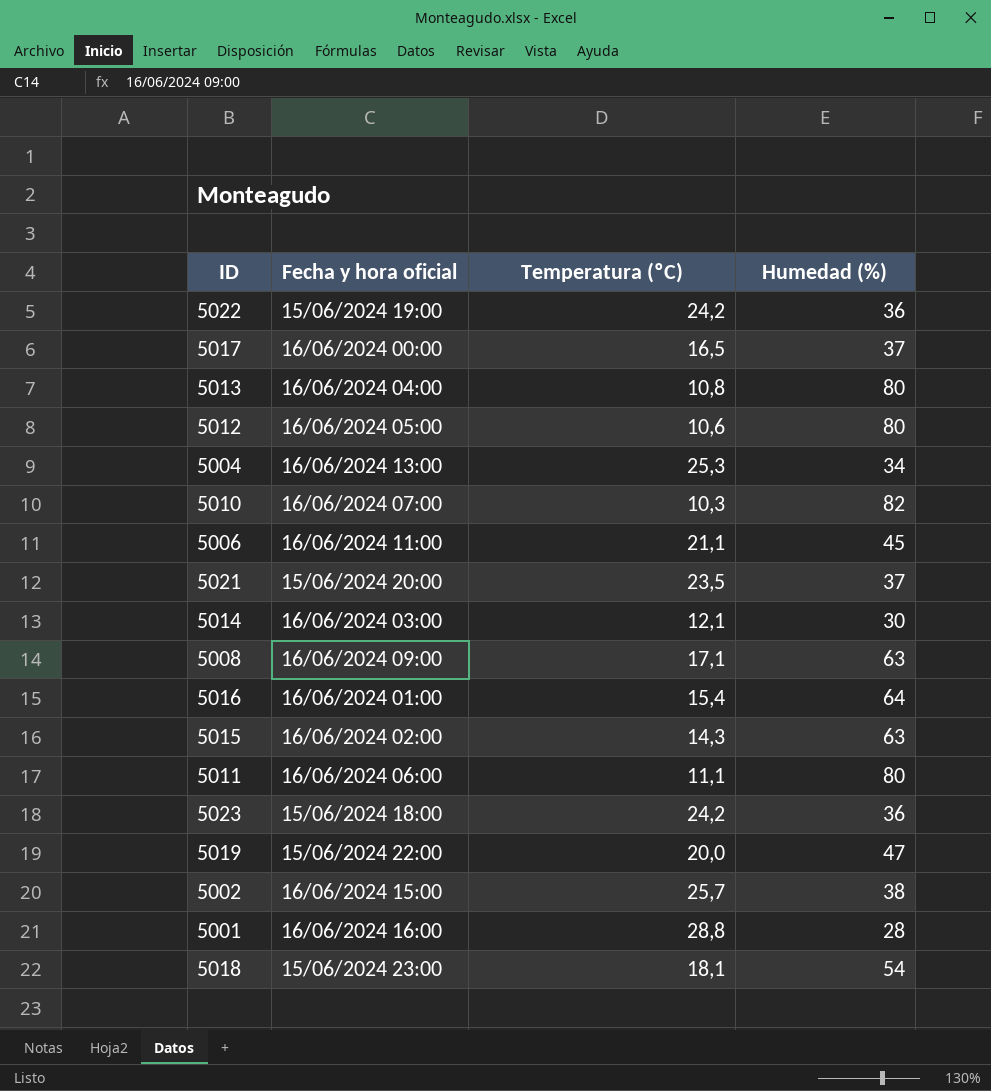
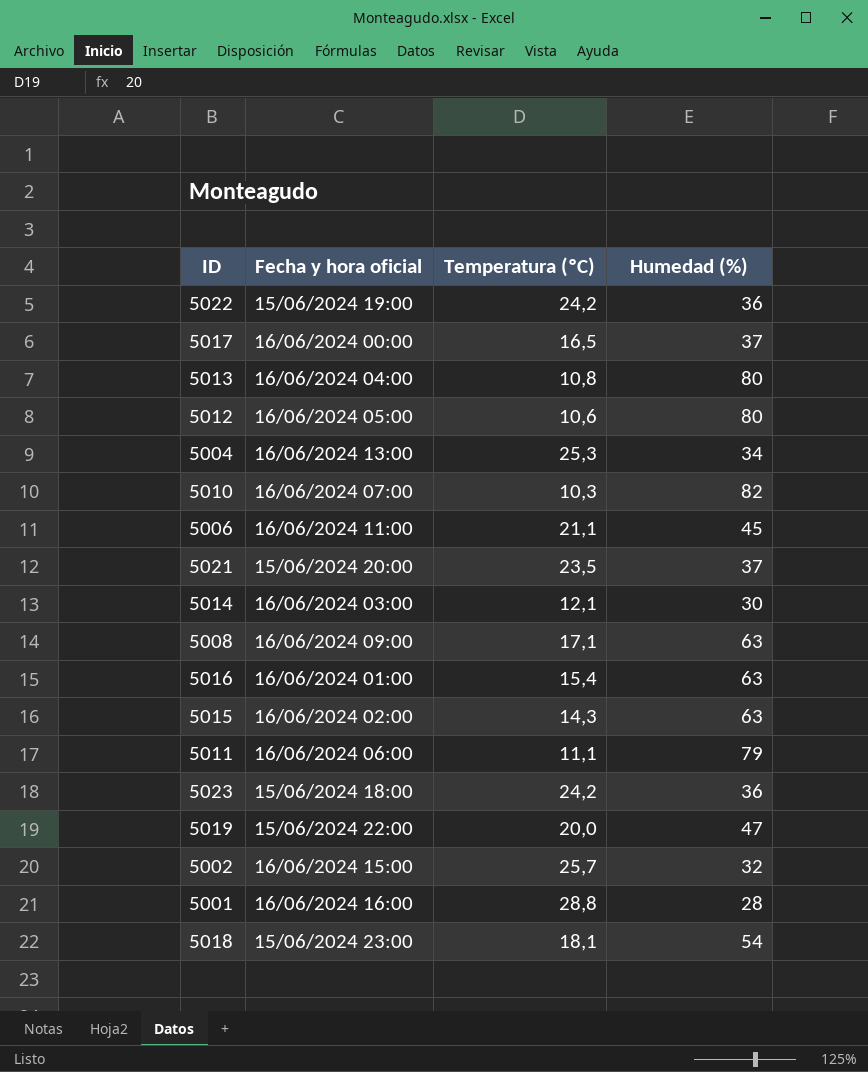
5016 | Humedad (%): 64 -> 63
5011 | Humedad (%): 80 -> 79
5002 | Humedad (%): 38 -> 32

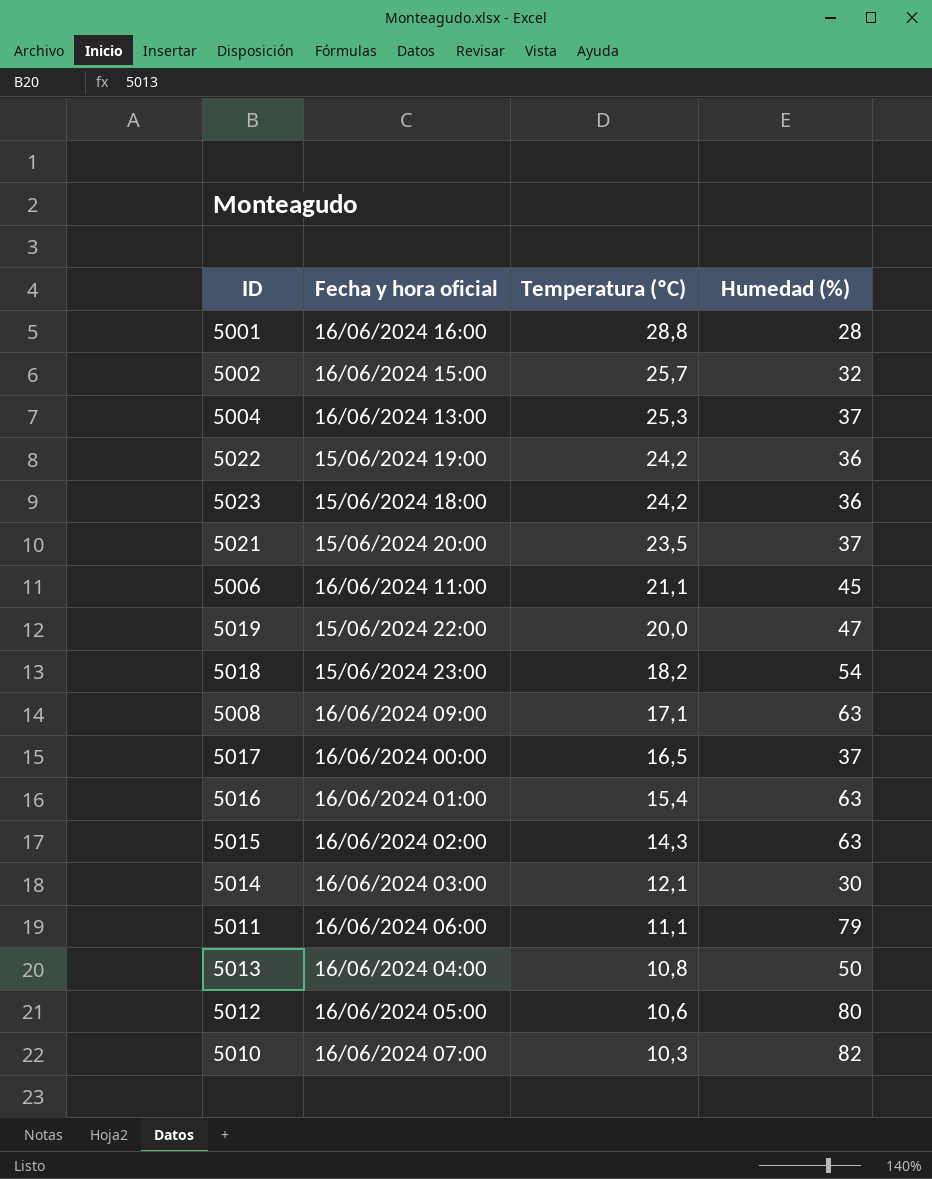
row order: none -> Temperatura (ºC) descending
5004 | Humedad (%): 34 -> 37
5018 | Temperatura (ºC): 18,1 -> 18,2
5013 | Humedad (%): 80 -> 50

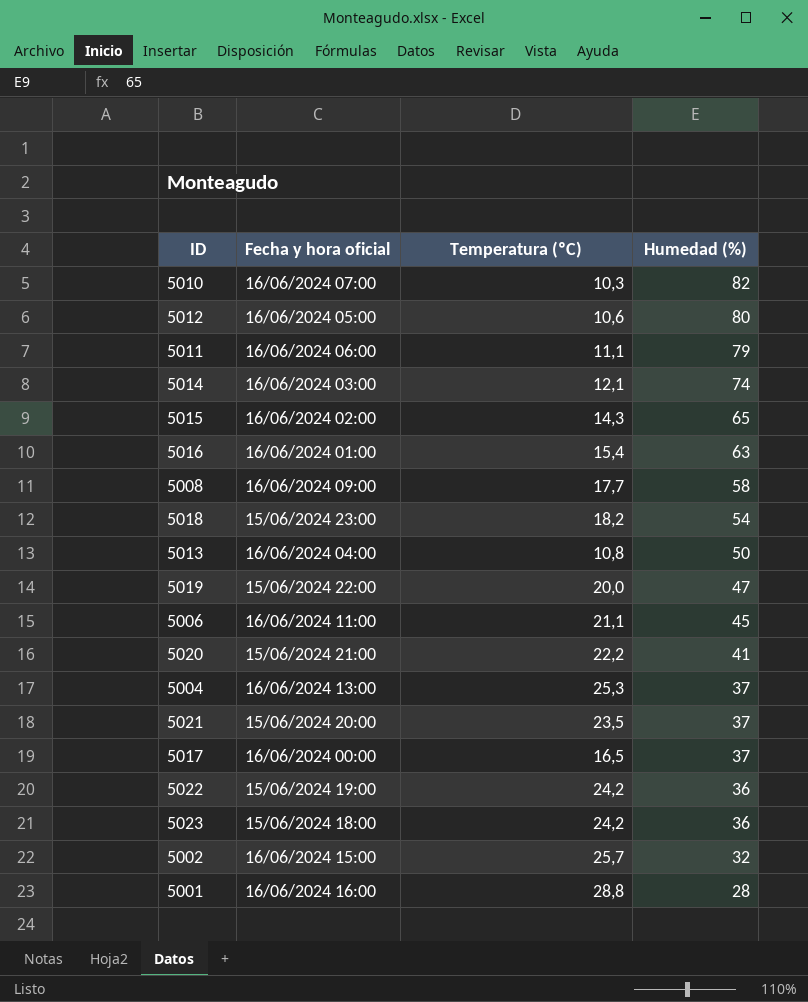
row order: Temperatura (ºC) descending -> Humedad (%) descending
5014 | Humedad (%): 30 -> 74
5015 | Humedad (%): 63 -> 65
5008 | Temperatura (ºC): 17,1 -> 17,7
5008 | Humedad (%): 63 -> 58
row 5020: none -> 15/06/2024 21:00 | 22,2 | 41

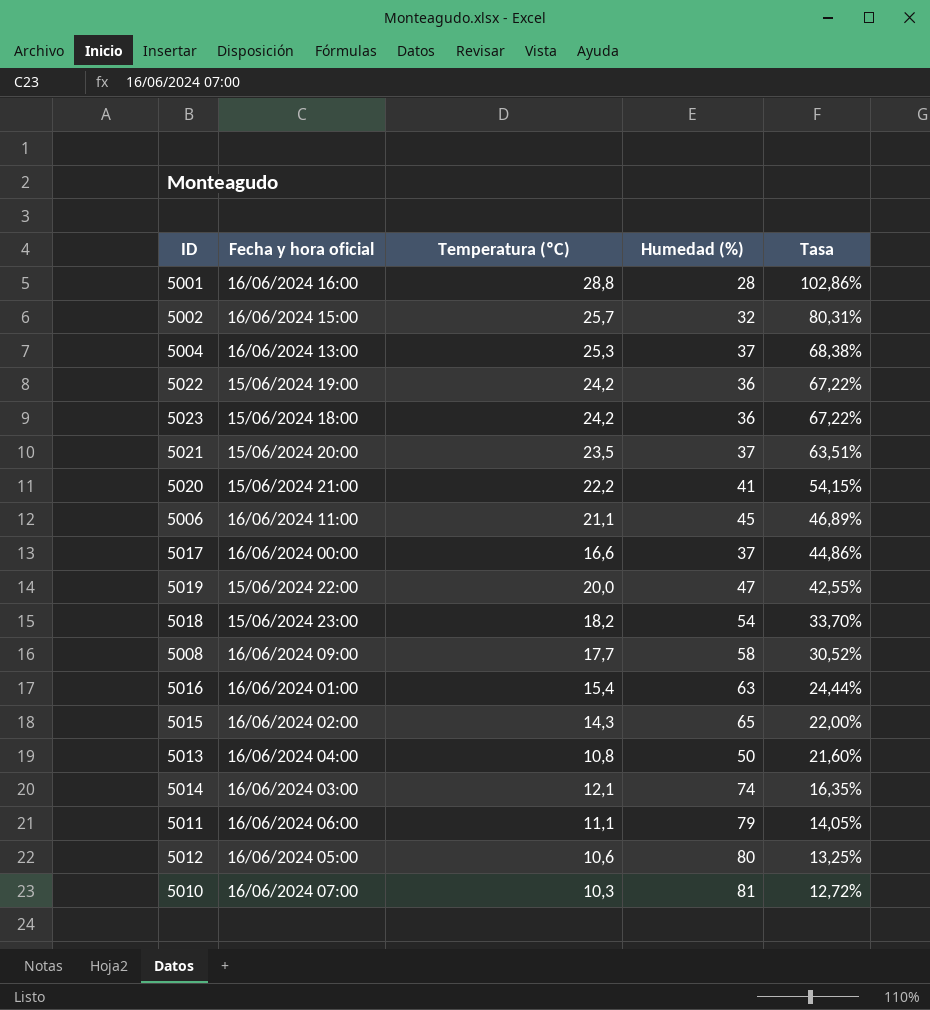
row order: Humedad (%) descending -> Tasa descending
column Tasa | formula: none -> [Temperatura (ºC)] / [Humedad (%)]
5017 | Temperatura (ºC): 16,5 -> 16,6
5010 | Humedad (%): 82 -> 81

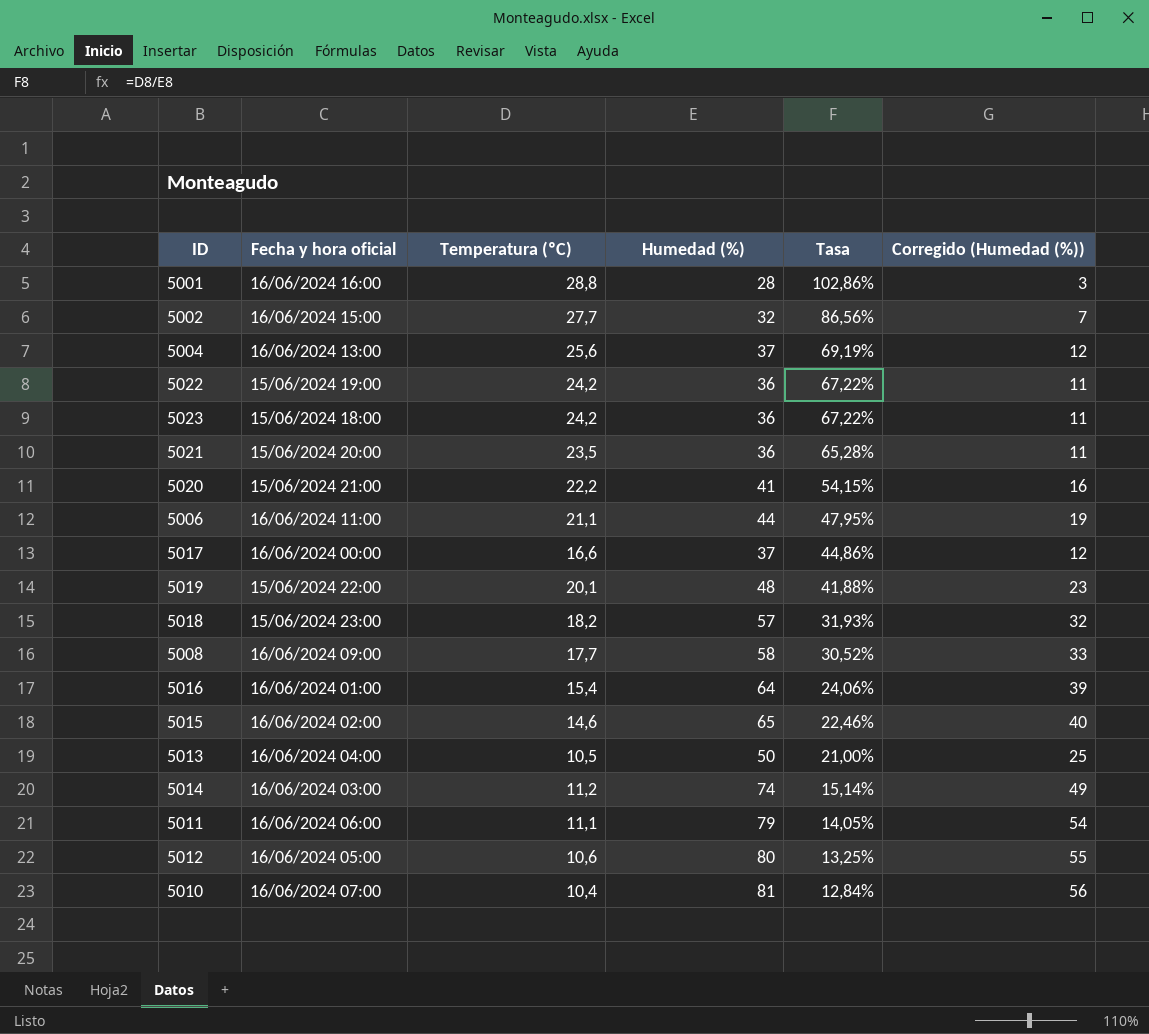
column Corregido (Humedad (%)) | formula: none -> [Humedad (%)] - 25
5002 | Temperatura (ºC): 25,7 -> 27,7
5002 | Tasa: 80,31% -> 86,56%
5004 | Temperatura (ºC): 25,3 -> 25,6
5004 | Tasa: 68,38% -> 69,19%
5021 | Humedad (%): 37 -> 36
5021 | Tasa: 63,51% -> 65,28%
5006 | Humedad (%): 45 -> 44
5006 | Tasa: 46,89% -> 47,95%
5019 | Temperatura (ºC): 20,0 -> 20,1
5019 | Humedad (%): 47 -> 48
5019 | Tasa: 42,55% -> 41,88%
5018 | Humedad (%): 54 -> 57
5018 | Tasa: 33,70% -> 31,93%
5016 | Humedad (%): 63 -> 64
5016 | Tasa: 24,44% -> 24,06%
5015 | Temperatura (ºC): 14,3 -> 14,6
5015 | Tasa: 22,00% -> 22,46%
5013 | Temperatura (ºC): 10,8 -> 10,5
5013 | Tasa: 21,60% -> 21,00%
5014 | Temperatura (ºC): 12,1 -> 11,2
5014 | Tasa: 16,35% -> 15,14%
5010 | Temperatura (ºC): 10,3 -> 10,4
5010 | Tasa: 12,72% -> 12,84%

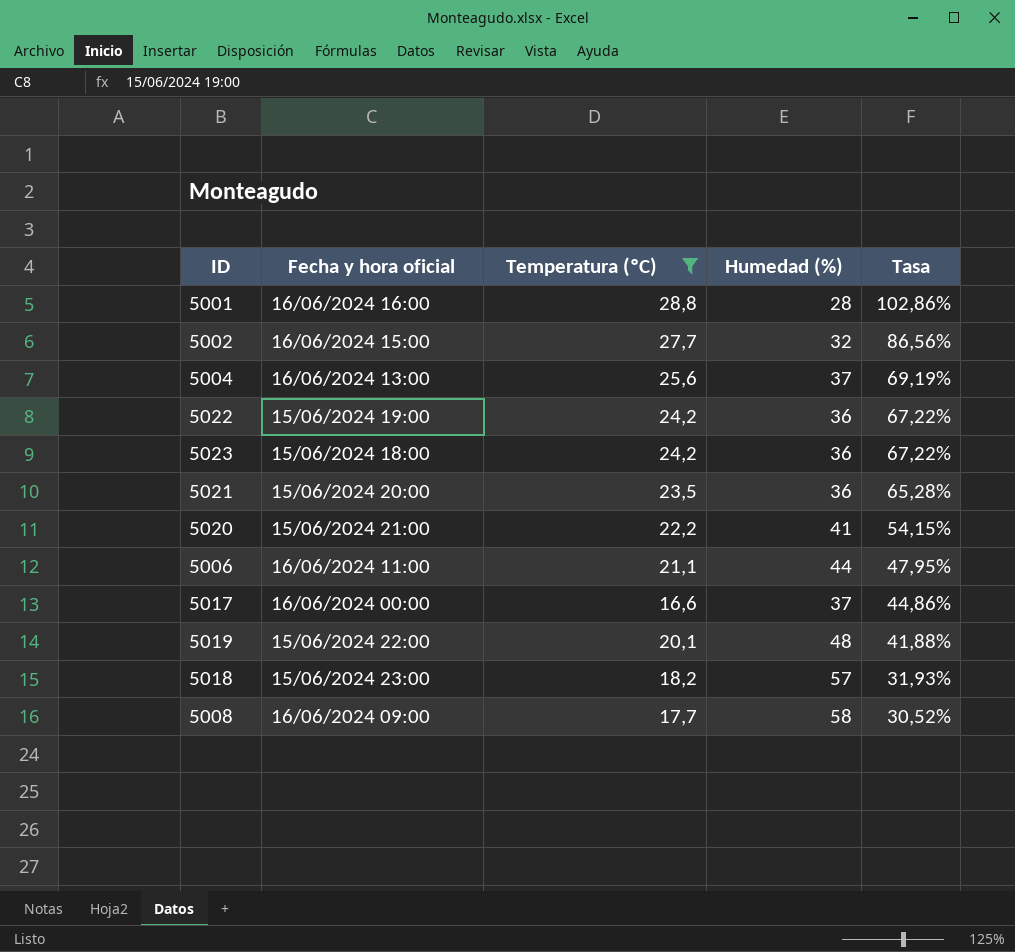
filter: none -> Temperatura (ºC) >= 16,6
column Corregido (Humedad (%)) | formula: [Humedad (%)] - 25 -> none

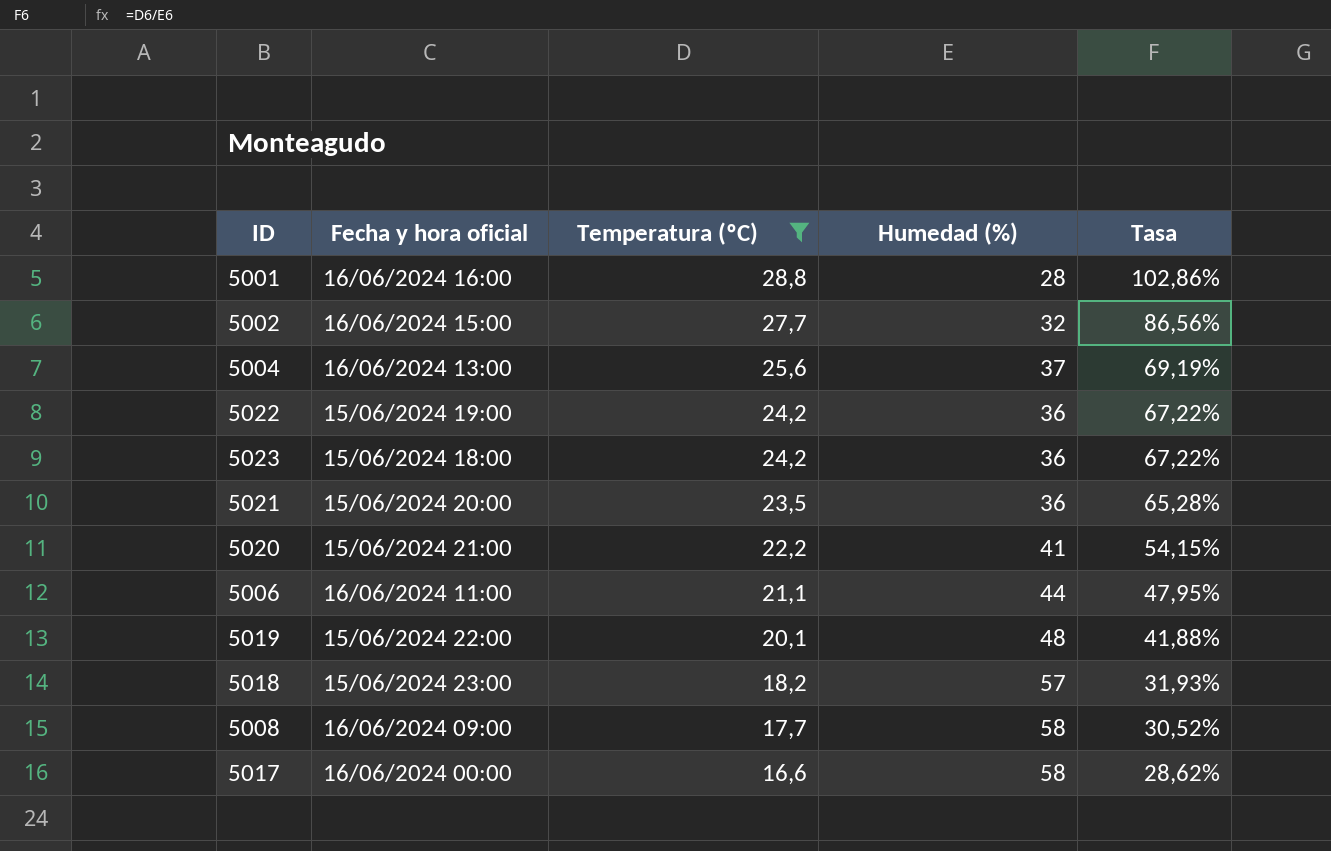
row order: Tasa descending -> Temperatura (ºC) descending
5017 | Humedad (%): 37 -> 58
5017 | Tasa: 44,86% -> 28,62%

